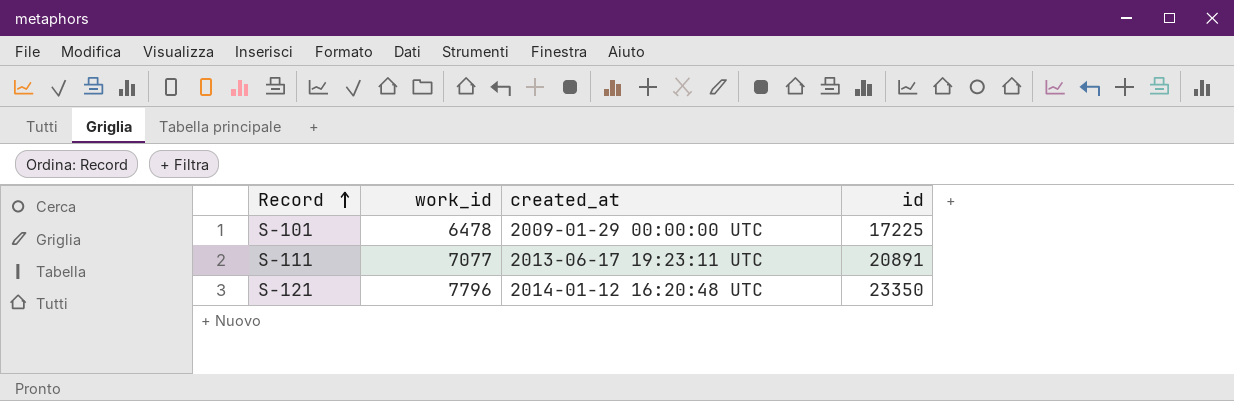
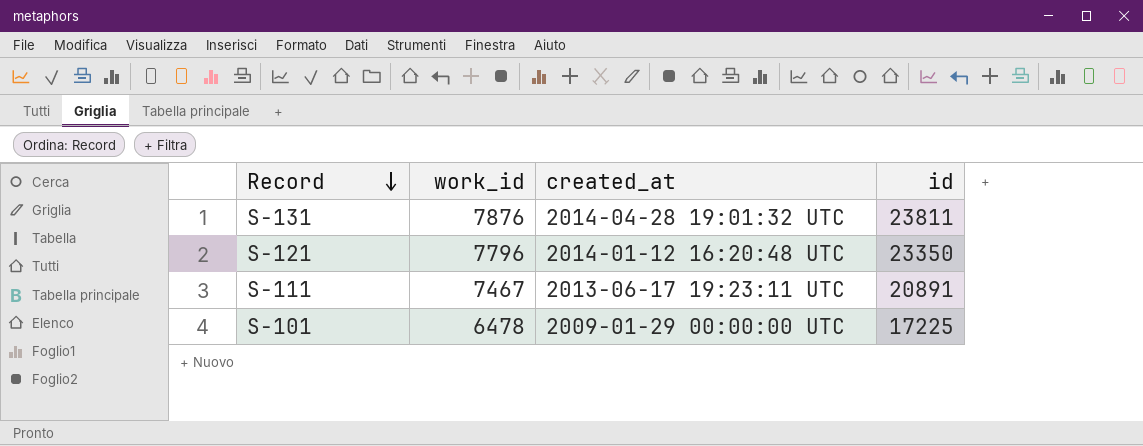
row order: Record ascending -> Record descending
row S-131: none -> 7876 | 2014-04-28 19:01:32 UTC | 23811
S-111 | work_id: 7077 -> 7467

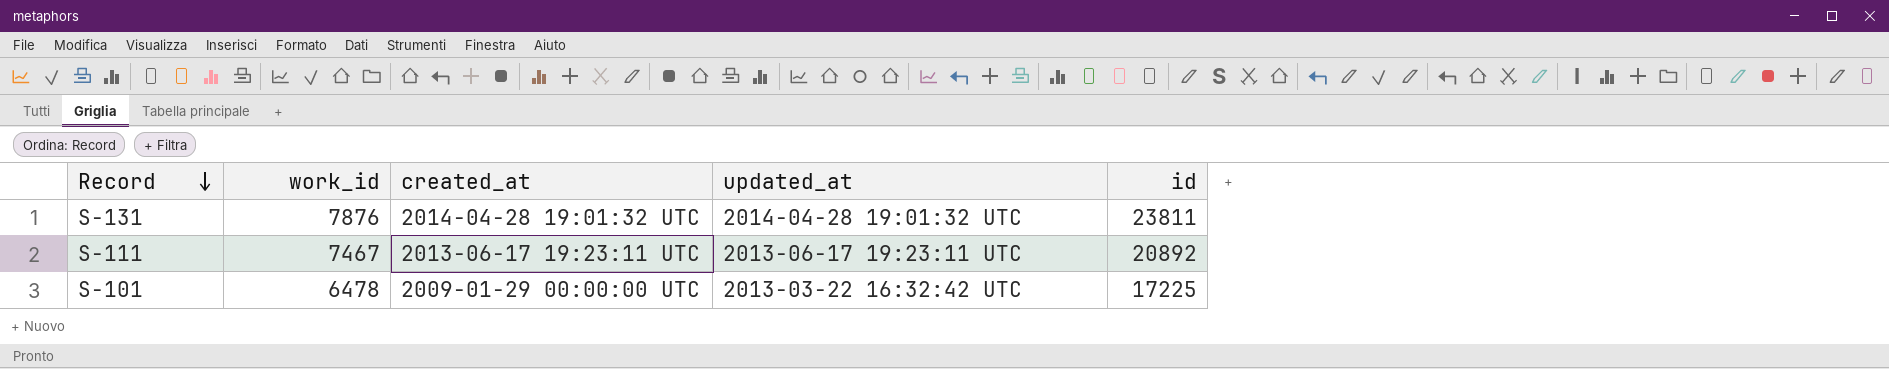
column updated_at | position: none -> 4
row S-121: 7796 | 2014-01-12 16:20:48 UTC | 23350 -> none
S-111 | id: 20891 -> 20892

